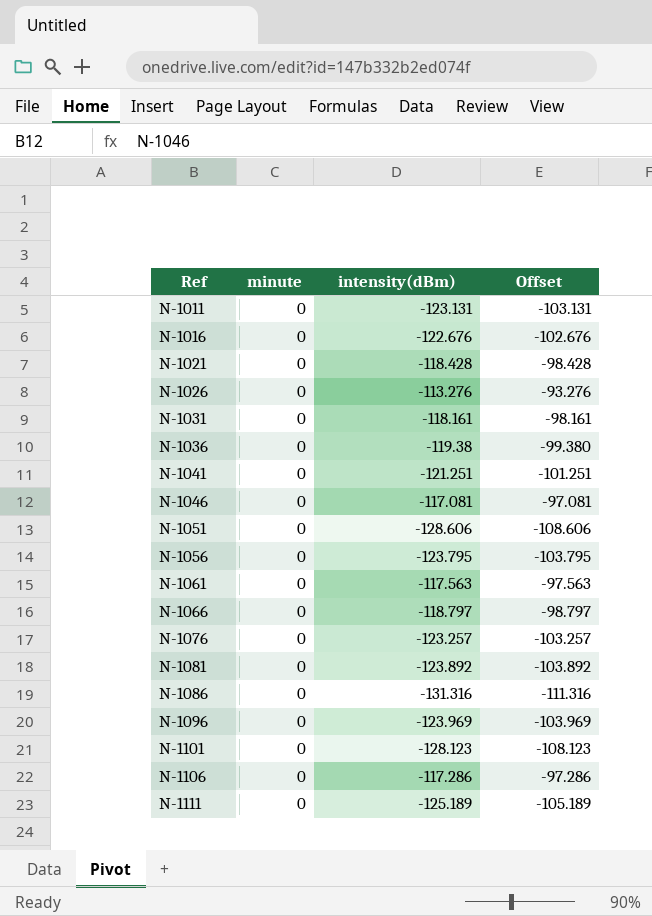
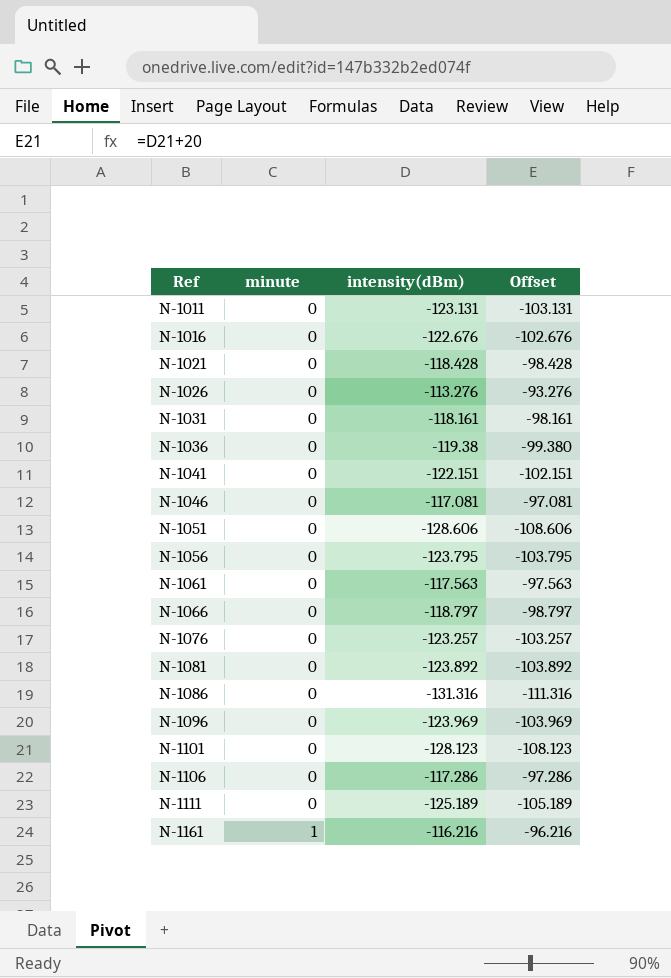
N-1041 | intensity(dBm): -121.251 -> -122.151
N-1041 | Offset: -101.251 -> -102.151
row N-1161: none -> 1 | -116.216 | -96.216

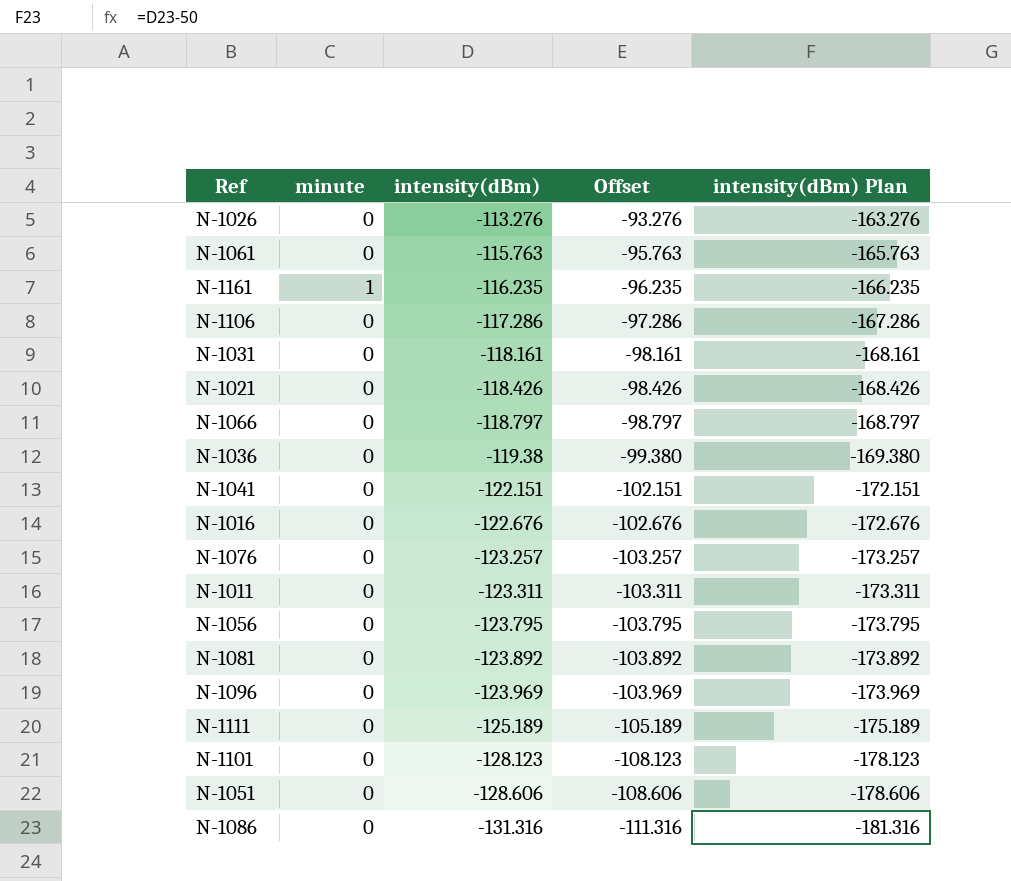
row order: Ref ascending -> intensity(dBm) descending
column intensity(dBm) Plan | formula: none -> [intensity(dBm)] - 50
row N-1046: 0 | -117.081 | -97.081 -> none
N-1061 | intensity(dBm): -117.563 -> -115.763
N-1061 | Offset: -97.563 -> -95.763
N-1161 | intensity(dBm): -116.216 -> -116.235
N-1161 | Offset: -96.216 -> -96.235
N-1021 | intensity(dBm): -118.428 -> -118.426
N-1021 | Offset: -98.428 -> -98.426
N-1011 | intensity(dBm): -123.131 -> -123.311
N-1011 | Offset: -103.131 -> -103.311

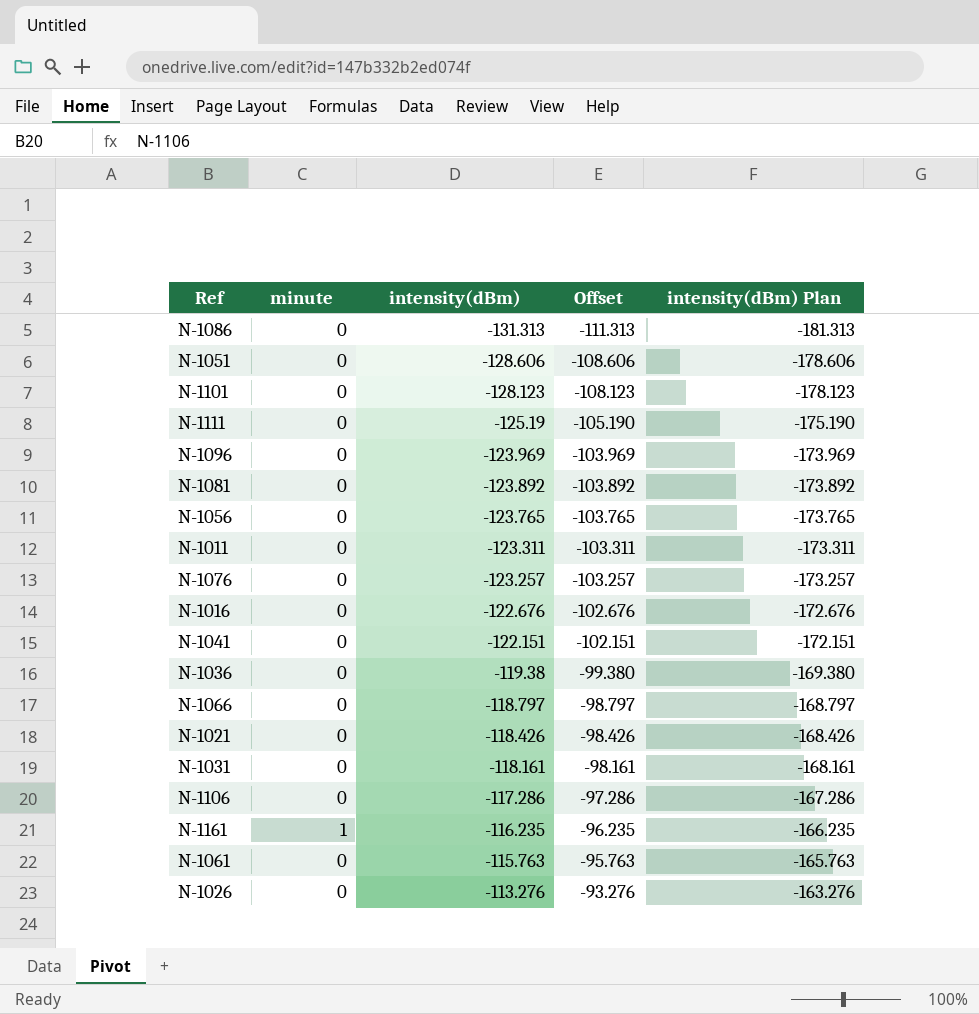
row order: intensity(dBm) descending -> intensity(dBm) ascending
N-1086 | intensity(dBm): -131.316 -> -131.313
N-1086 | Offset: -111.316 -> -111.313
N-1086 | intensity(dBm) Plan: -181.316 -> -181.313
N-1111 | intensity(dBm): -125.189 -> -125.19
N-1111 | Offset: -105.189 -> -105.190
N-1111 | intensity(dBm) Plan: -175.189 -> -175.190
N-1056 | intensity(dBm): -123.795 -> -123.765
N-1056 | Offset: -103.795 -> -103.765
N-1056 | intensity(dBm) Plan: -173.795 -> -173.765

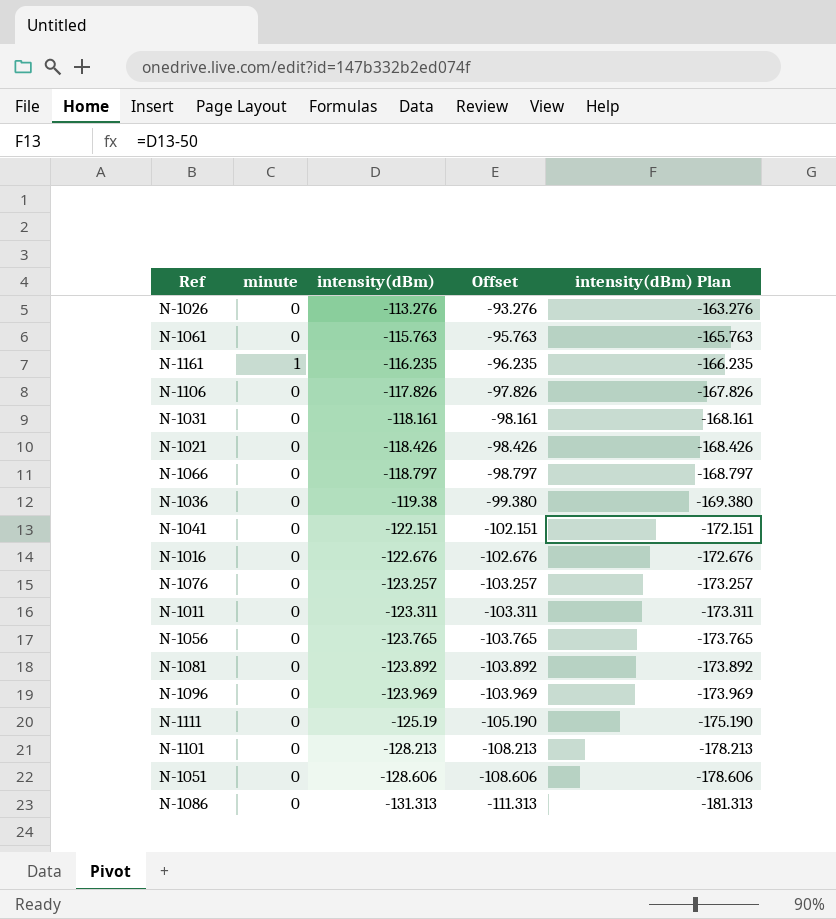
row order: intensity(dBm) ascending -> intensity(dBm) descending
N-1106 | intensity(dBm): -117.286 -> -117.826
N-1106 | Offset: -97.286 -> -97.826
N-1106 | intensity(dBm) Plan: -167.286 -> -167.826
N-1101 | intensity(dBm): -128.123 -> -128.213
N-1101 | Offset: -108.123 -> -108.213
N-1101 | intensity(dBm) Plan: -178.123 -> -178.213

